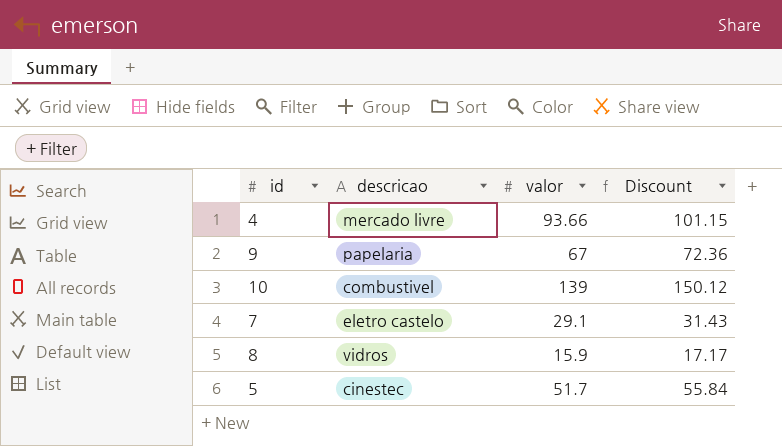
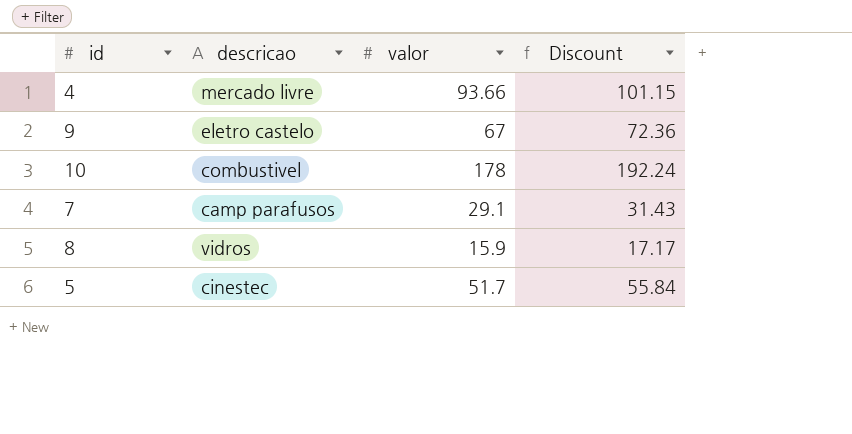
9 | descricao: papelaria -> eletro castelo
10 | valor: 139 -> 178
10 | Discount: 150.12 -> 192.24
7 | descricao: eletro castelo -> camp parafusos

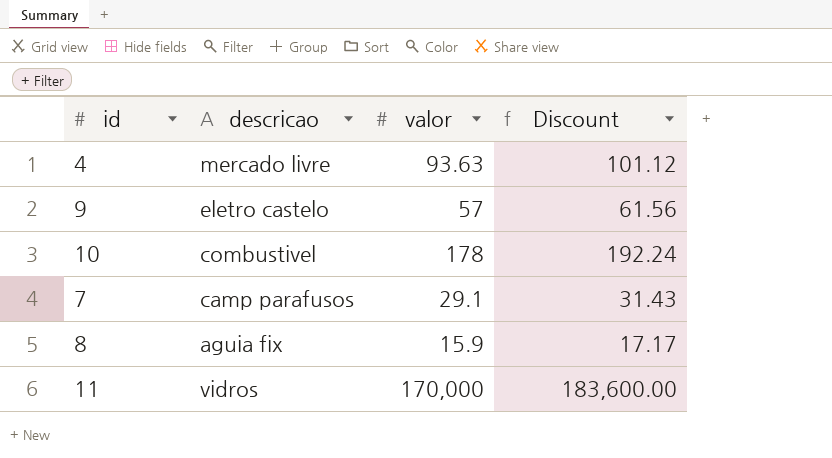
row 5: cinestec | 51.7 | 55.84 -> none
4 | valor: 93.66 -> 93.63
4 | Discount: 101.15 -> 101.12
9 | valor: 67 -> 57
9 | Discount: 72.36 -> 61.56
8 | descricao: vidros -> aguia fix
row 11: none -> vidros | 170,000 | 183,600.00

